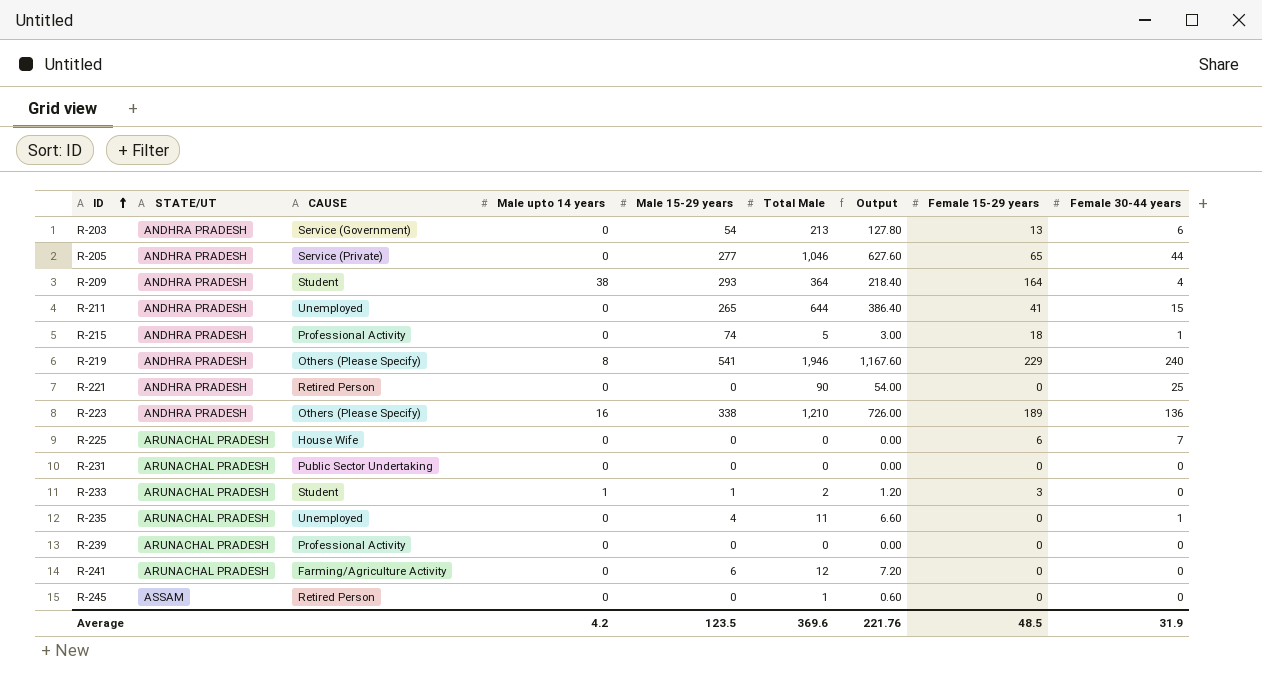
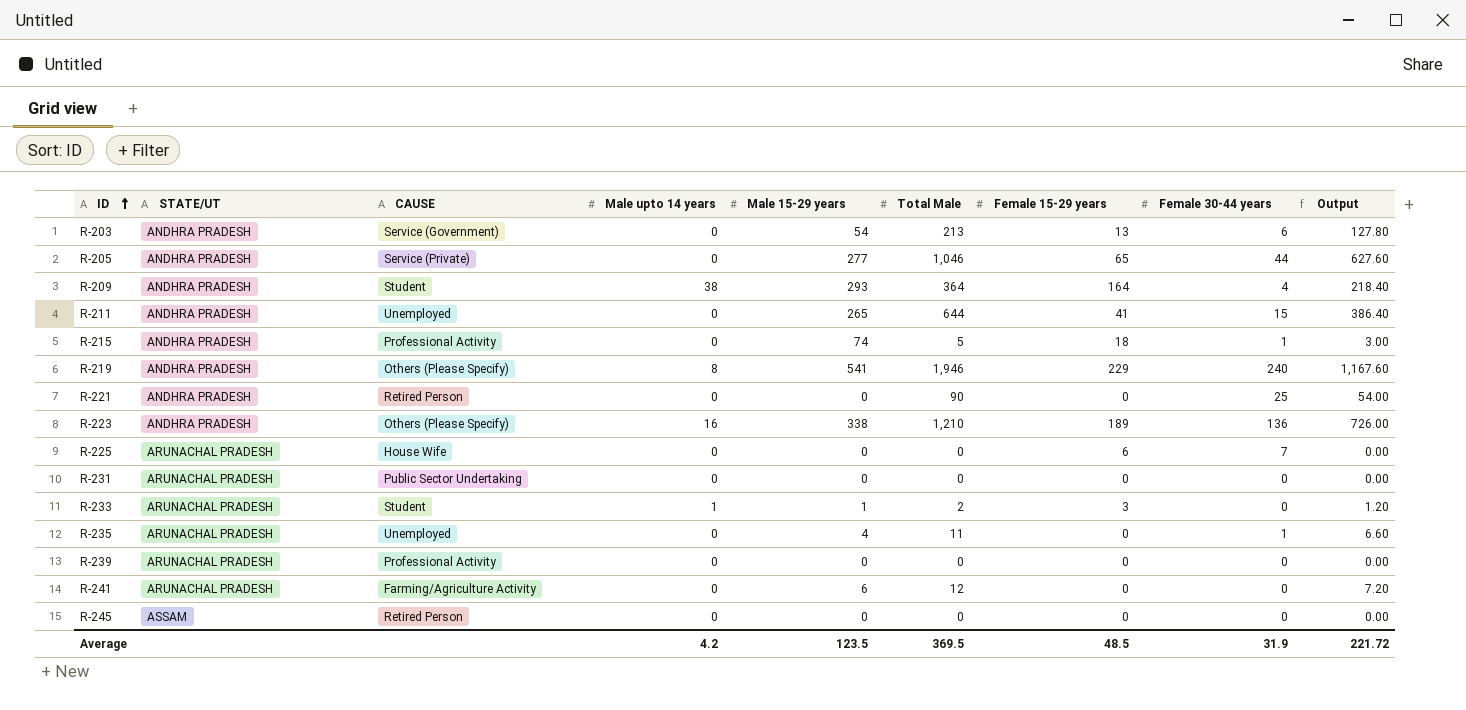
column Output | position: 7 -> 9
R-245 | Total Male: 1 -> 0
R-245 | Output: 0.60 -> 0.00
Average | Total Male: 369.6 -> 369.5
Average | Output: 221.76 -> 221.72

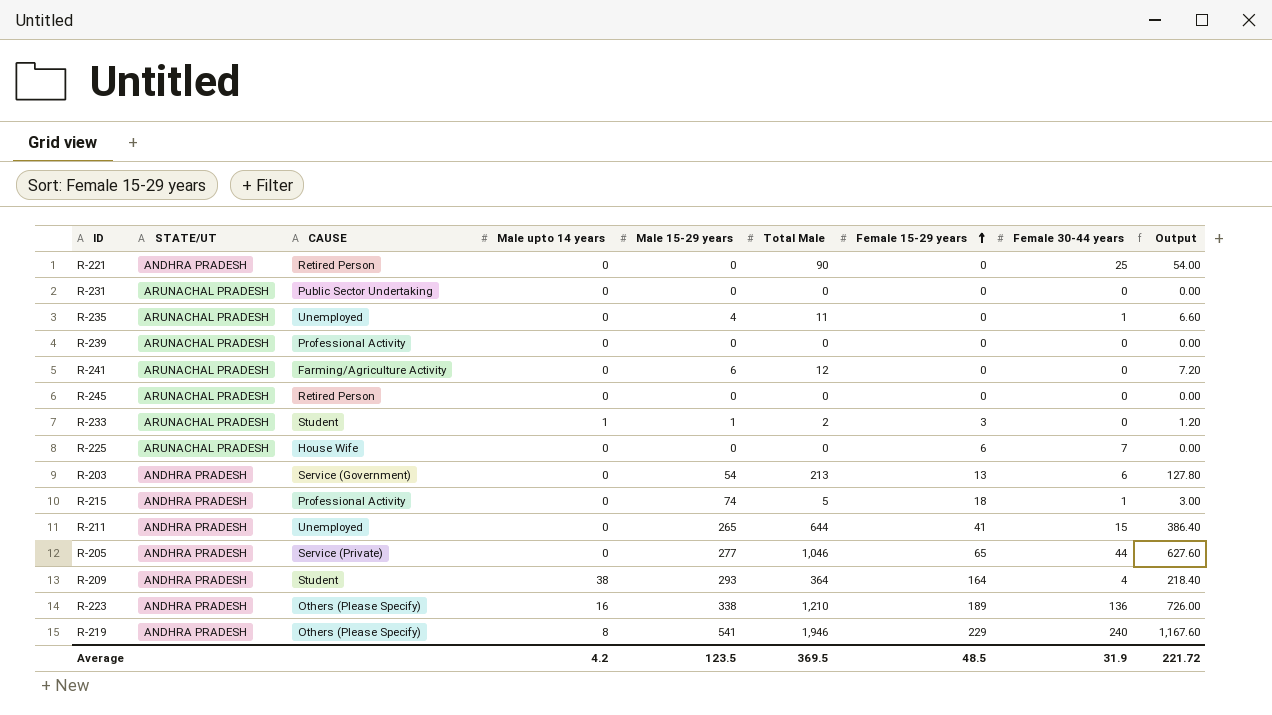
row order: ID ascending -> Female 15-29 years ascending
R-245 | STATE/UT: ASSAM -> ARUNACHAL PRADESH

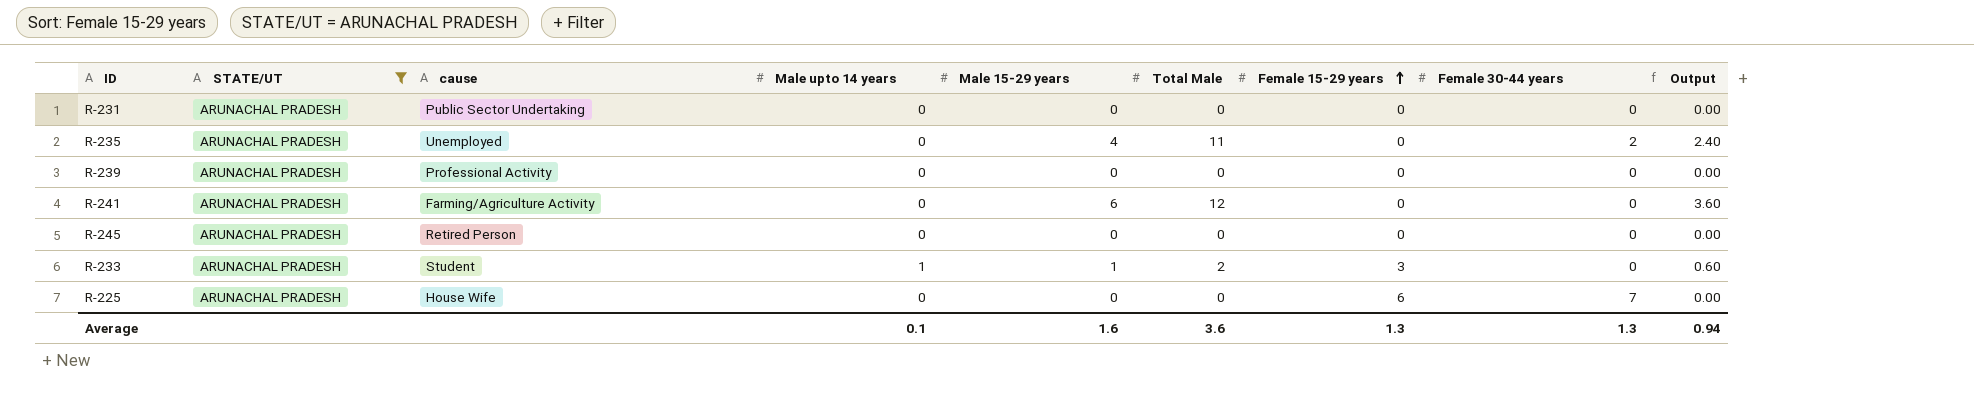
filter: none -> STATE/UT = ARUNACHAL PRADESH
column name: CAUSE -> cause
column Output | formula: [Total Male] * 0.6 -> [Male 15-29 years] * 0.6
R-235 | Female 30-44 years: 1 -> 2
Average | Male upto 14 years: 4.2 -> 0.1
Average | Male 15-29 years: 123.5 -> 1.6
Average | Total Male: 369.5 -> 3.6
Average | Female 15-29 years: 48.5 -> 1.3
Average | Female 30-44 years: 31.9 -> 1.3
Average | Output: 221.72 -> 0.94

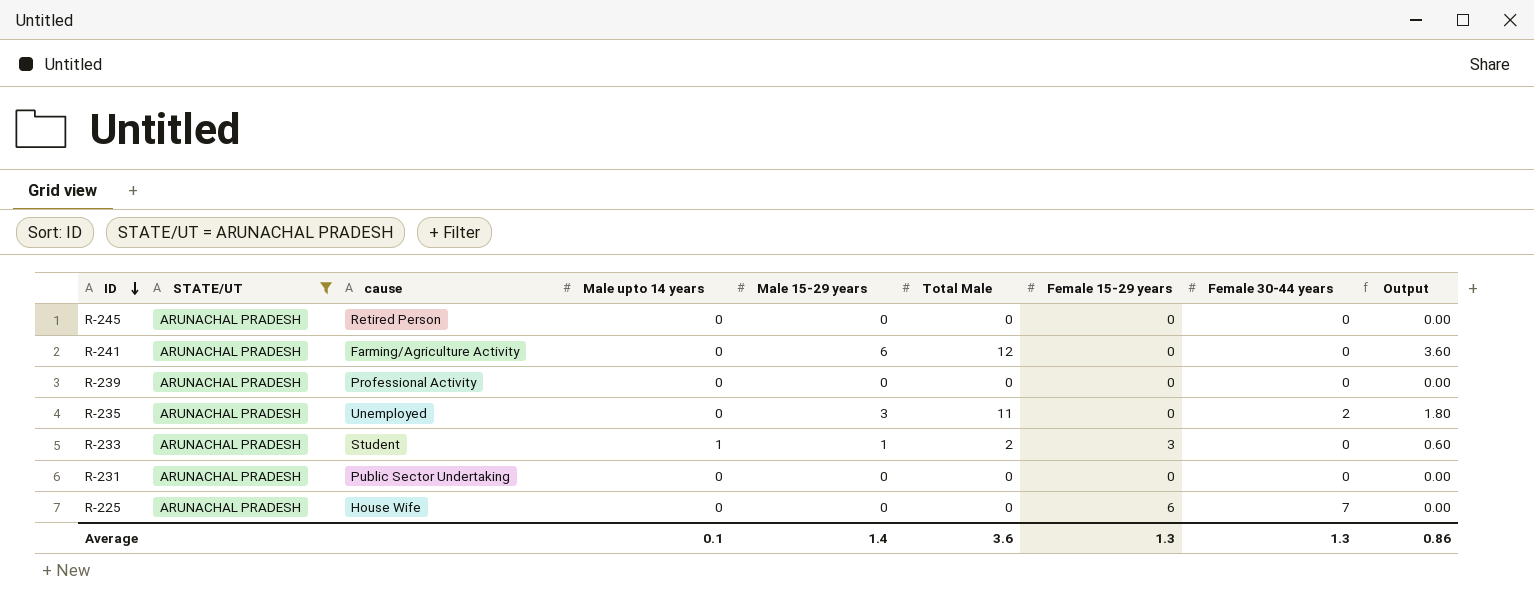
row order: Female 15-29 years ascending -> ID descending
R-235 | Male 15-29 years: 4 -> 3
R-235 | Output: 2.40 -> 1.80
Average | Male 15-29 years: 1.6 -> 1.4
Average | Output: 0.94 -> 0.86

